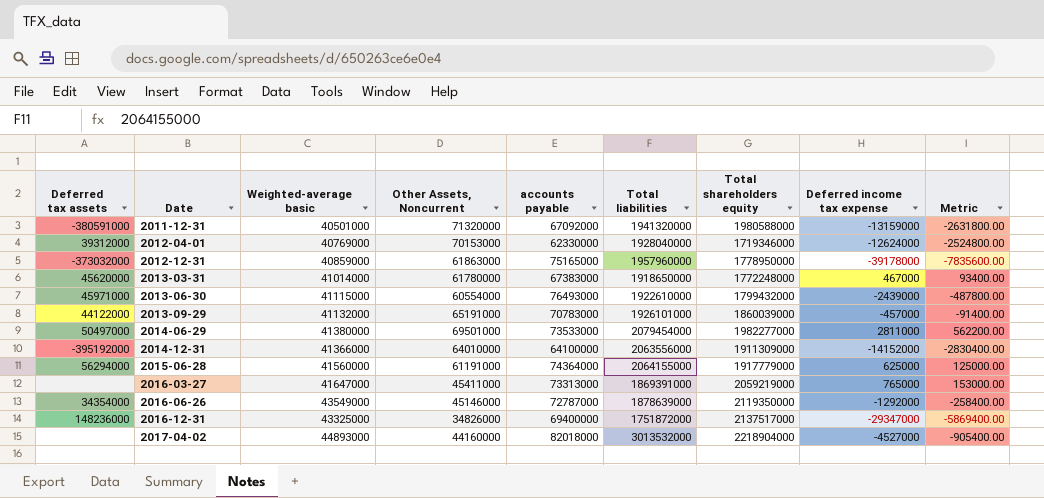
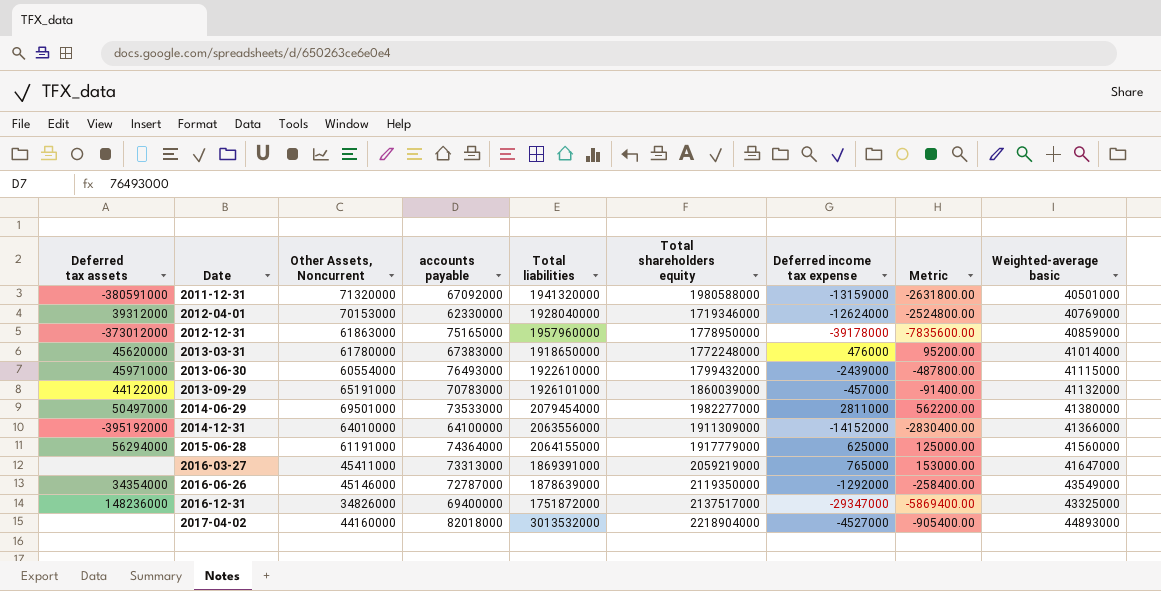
column Weighted-average basic | position: 3 -> 9
2012-12-31 | Deferred tax assets: -373032000 -> -373012000
2013-03-31 | Deferred income tax expense: 467000 -> 476000
2013-03-31 | Metric: 93400.00 -> 95200.00

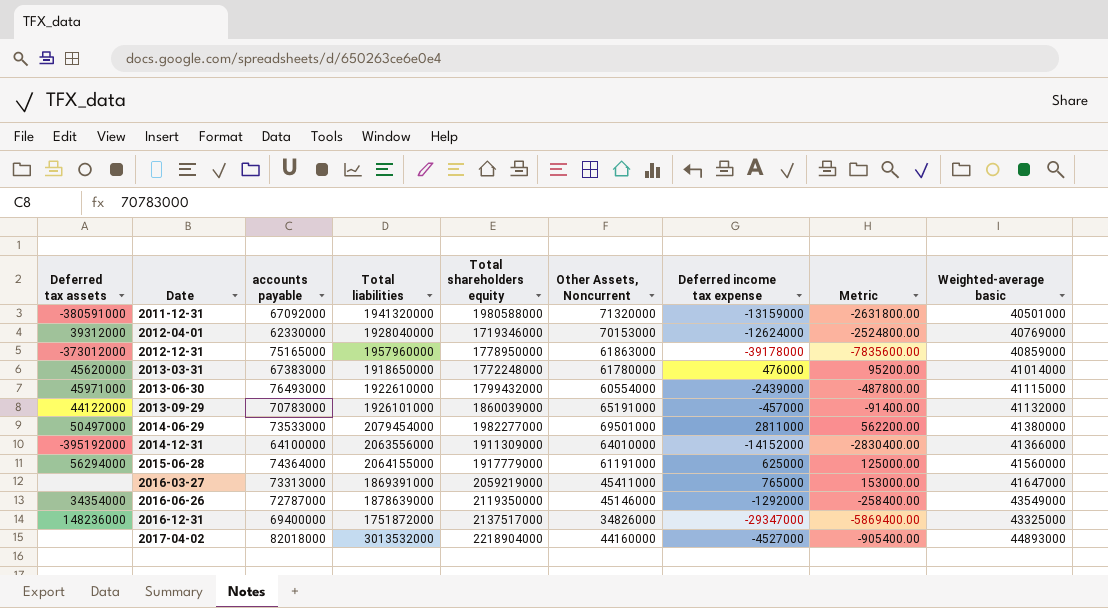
column Other Assets, Noncurrent | position: 3 -> 6

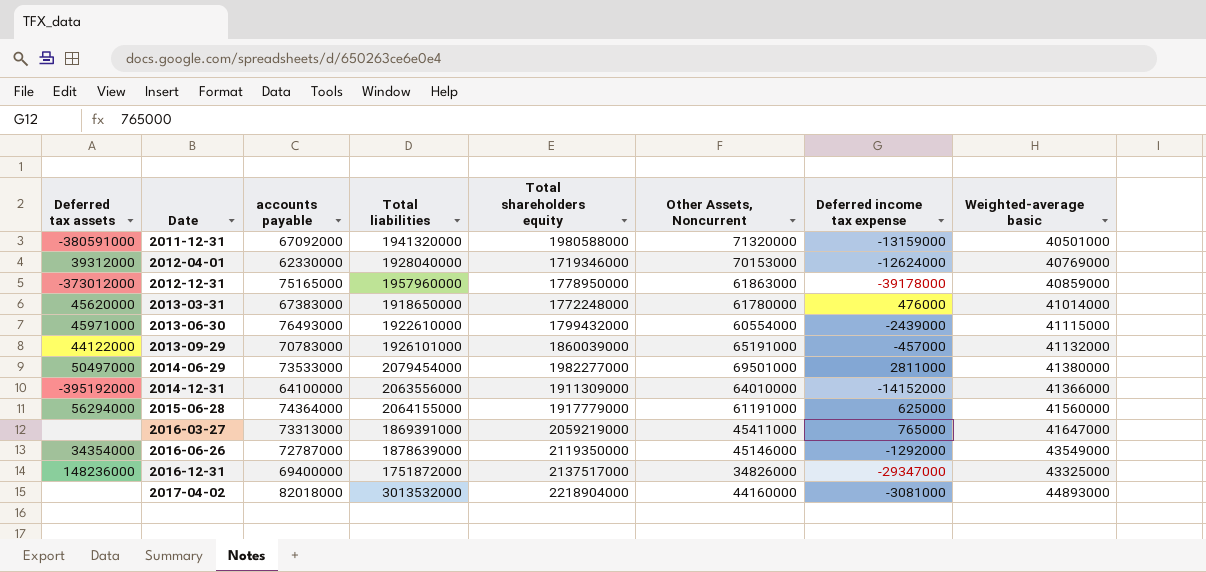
column Metric | formula: [Deferred income tax expense] * 0.2 -> none
2017-04-02 | Deferred income tax expense: -4527000 -> -3081000

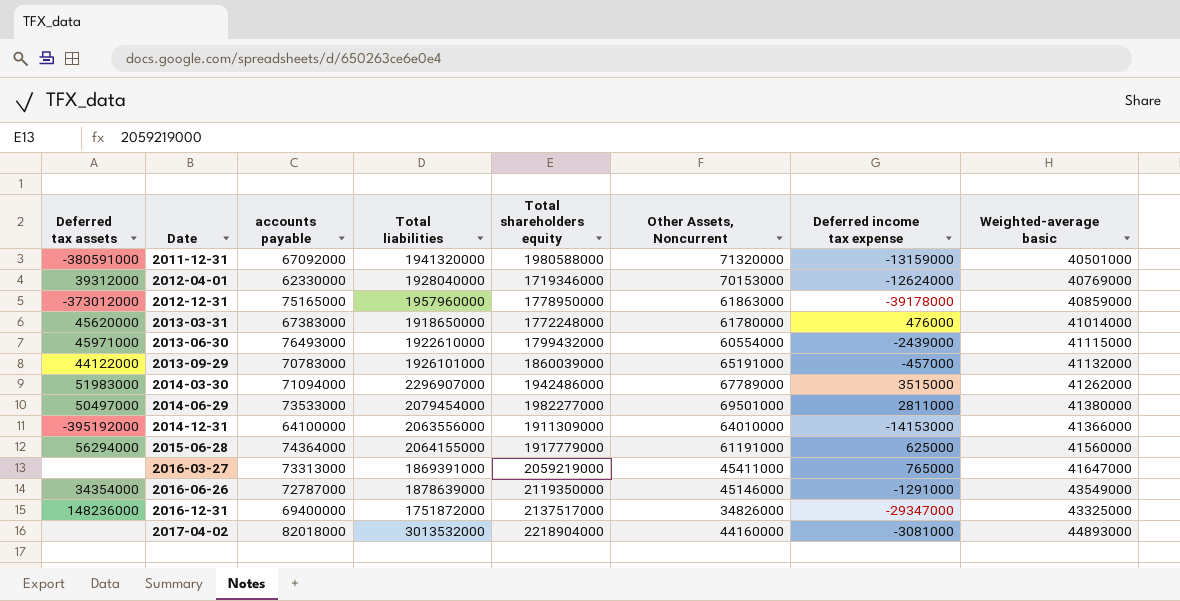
row 2014-03-30: none -> 51983000 | 71094000 | 2296907000 | 1942486000 | 67789000 | 3515000 | 41262000
2014-12-31 | Deferred income tax expense: -14152000 -> -14153000
2016-06-26 | Deferred income tax expense: -1292000 -> -1291000

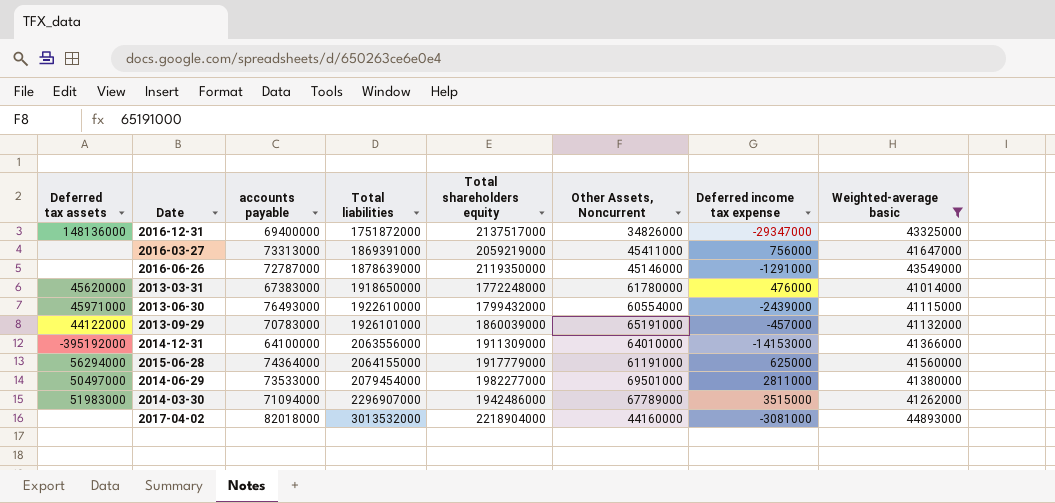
filter: none -> Weighted-average basic >= 41014000
row order: Date ascending -> Total liabilities ascending
2016-12-31 | Deferred tax assets: 148236000 -> 148136000
2016-03-27 | Deferred income tax expense: 765000 -> 756000
2016-06-26 | Deferred tax assets: 34354000 -> none

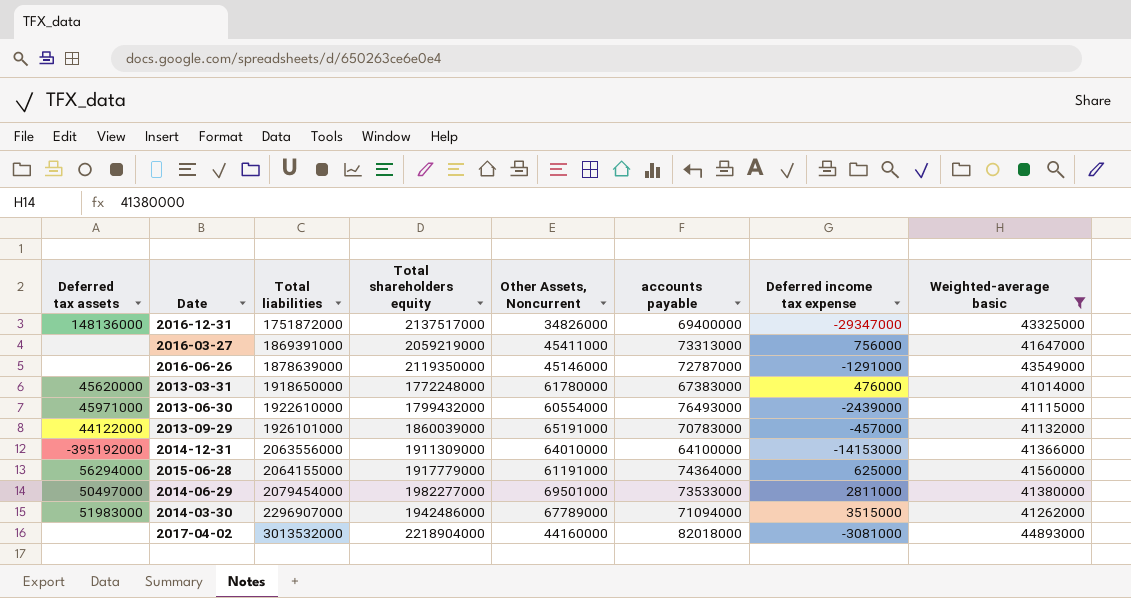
column accounts payable | position: 3 -> 6

